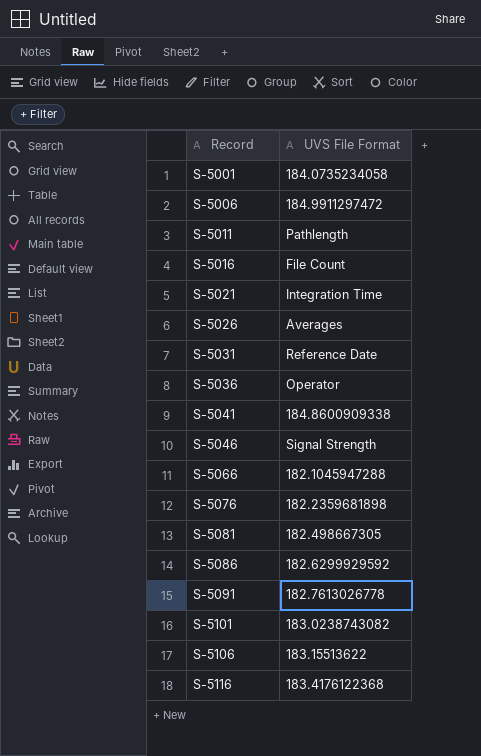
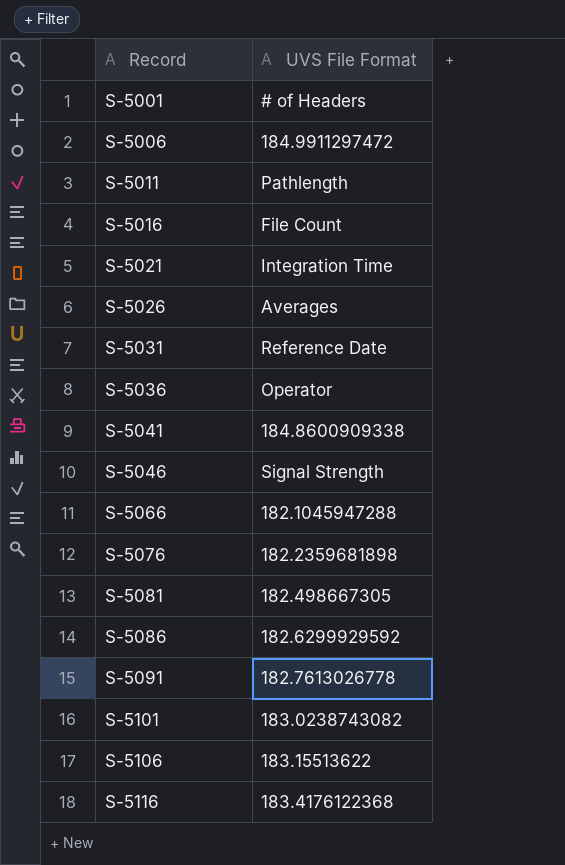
S-5001 | UVS File Format: 184.0735234058 -> # of Headers

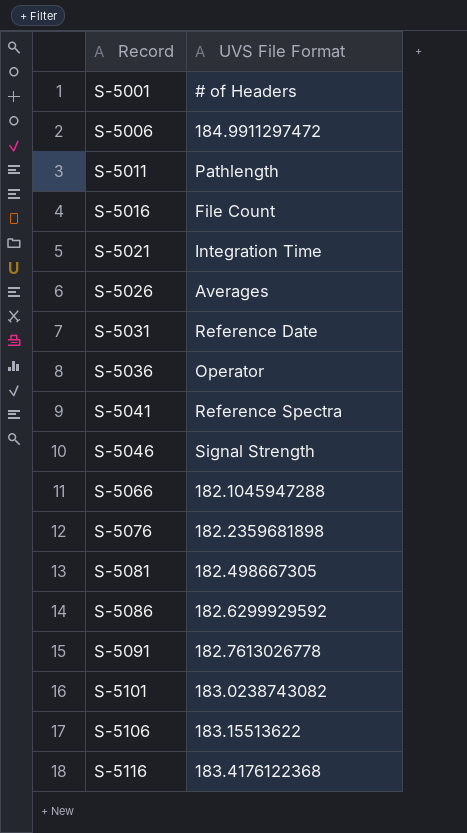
S-5041 | UVS File Format: 184.8600909338 -> Reference Spectra

